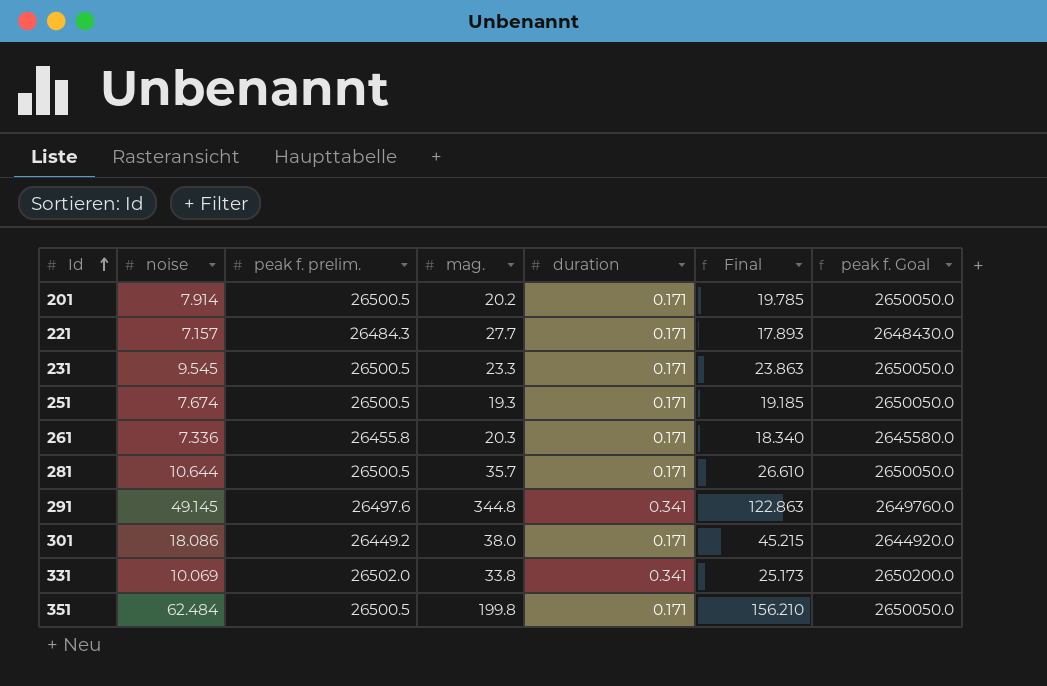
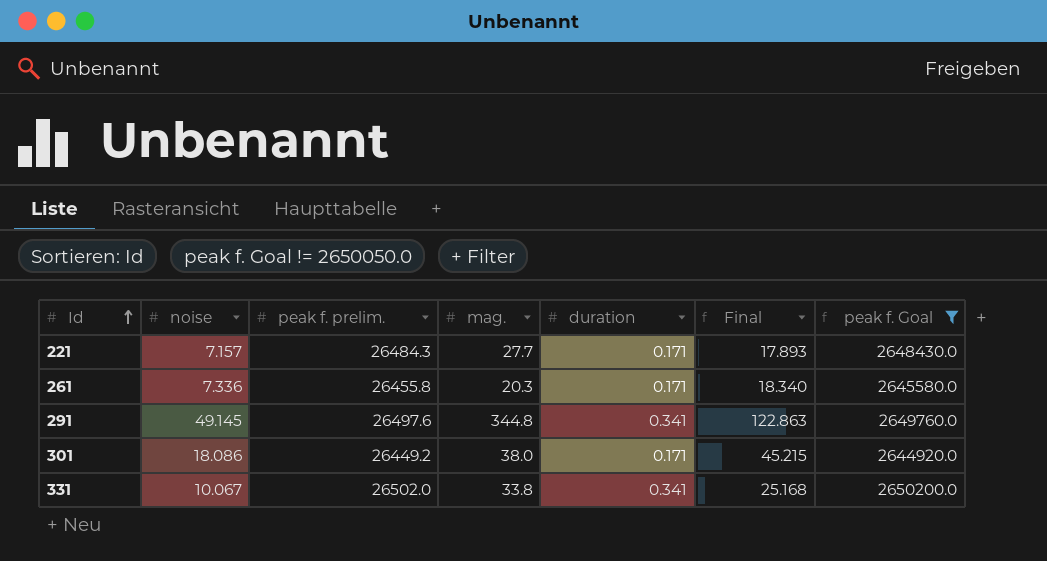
filter: none -> peak f. Goal != 2650050.0
331 | noise: 10.069 -> 10.067
331 | Final: 25.173 -> 25.168

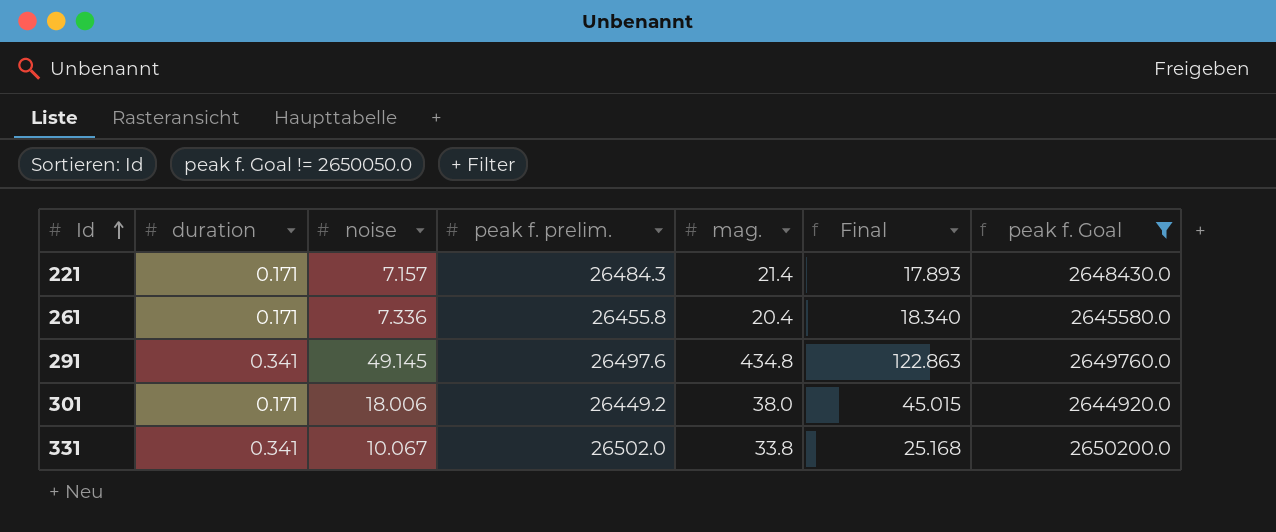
column duration | position: 5 -> 2
221 | mag.: 27.7 -> 21.4
261 | mag.: 20.3 -> 20.4
291 | mag.: 344.8 -> 434.8
301 | noise: 18.086 -> 18.006
301 | Final: 45.215 -> 45.015

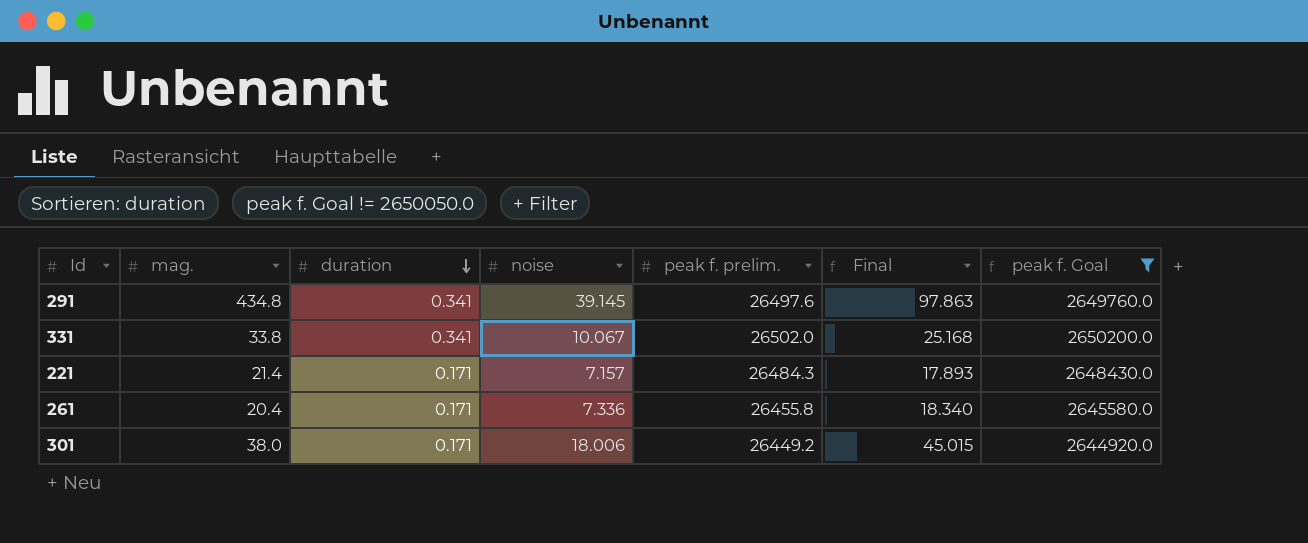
row order: Id ascending -> duration descending
column mag. | position: 5 -> 2
291 | noise: 49.145 -> 39.145
291 | Final: 122.863 -> 97.863

